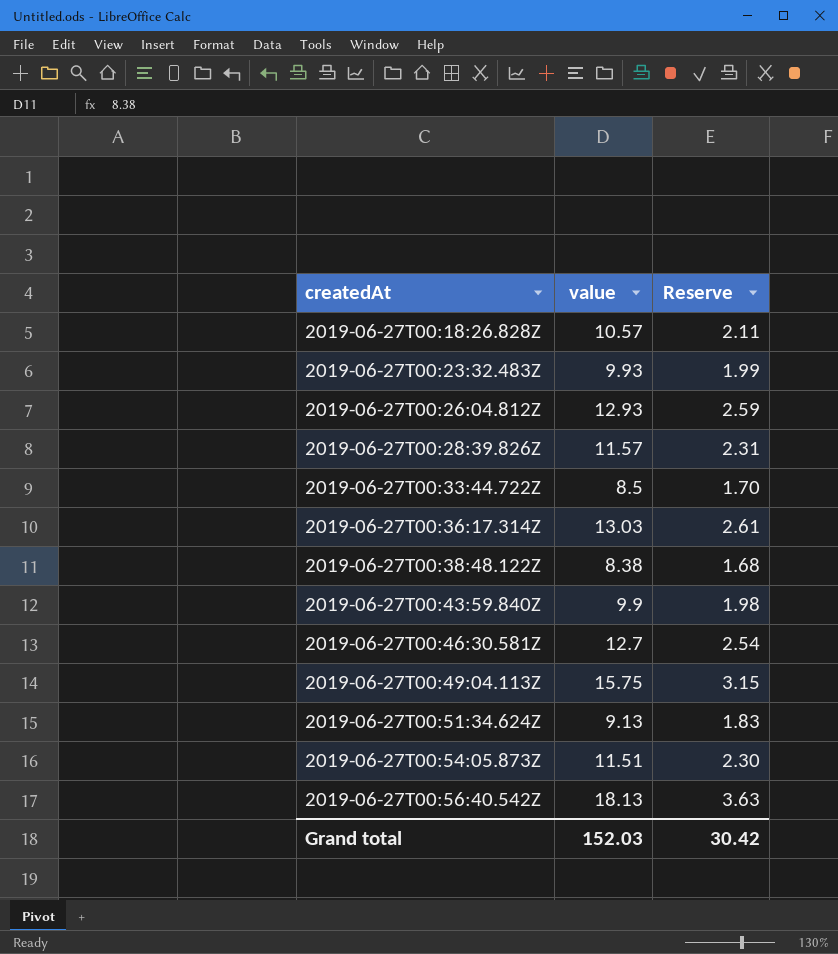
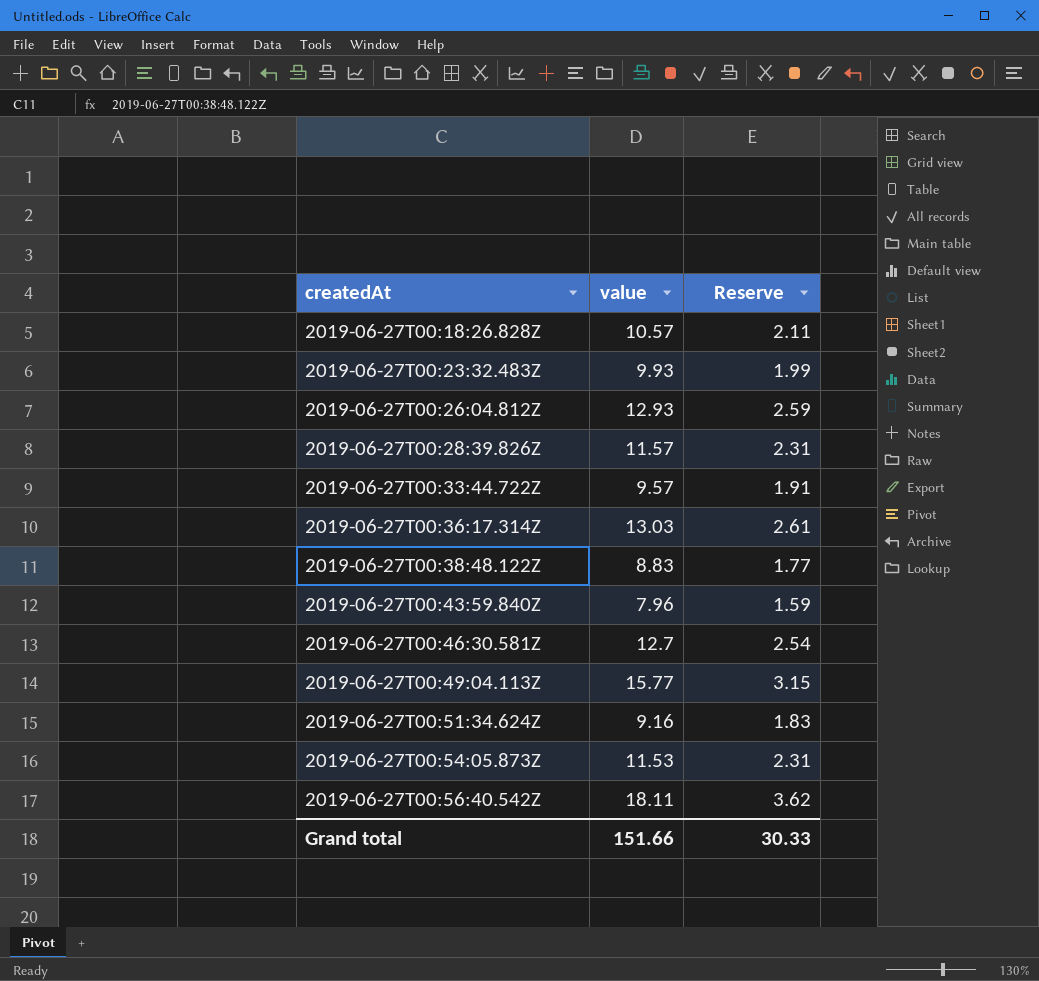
2019-06-27T00:33:44.722Z | value: 8.5 -> 9.57
2019-06-27T00:33:44.722Z | Reserve: 1.70 -> 1.91
2019-06-27T00:38:48.122Z | value: 8.38 -> 8.83
2019-06-27T00:38:48.122Z | Reserve: 1.68 -> 1.77
2019-06-27T00:43:59.840Z | value: 9.9 -> 7.96
2019-06-27T00:43:59.840Z | Reserve: 1.98 -> 1.59
2019-06-27T00:49:04.113Z | value: 15.75 -> 15.77
2019-06-27T00:51:34.624Z | value: 9.13 -> 9.16
2019-06-27T00:54:05.873Z | value: 11.51 -> 11.53
2019-06-27T00:54:05.873Z | Reserve: 2.30 -> 2.31
2019-06-27T00:56:40.542Z | value: 18.13 -> 18.11
2019-06-27T00:56:40.542Z | Reserve: 3.63 -> 3.62
Grand total | value: 152.03 -> 151.66
Grand total | Reserve: 30.42 -> 30.33

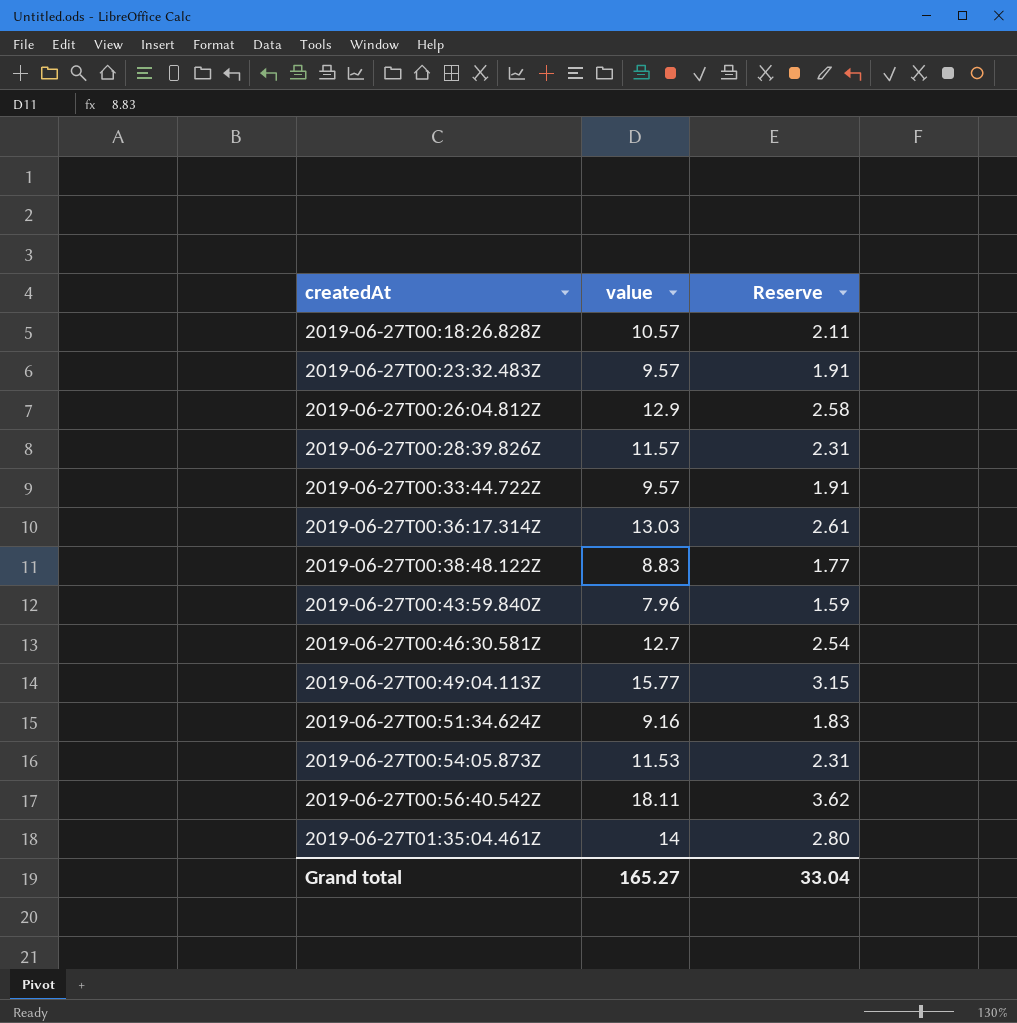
2019-06-27T00:23:32.483Z | value: 9.93 -> 9.57
2019-06-27T00:23:32.483Z | Reserve: 1.99 -> 1.91
2019-06-27T00:26:04.812Z | value: 12.93 -> 12.9
2019-06-27T00:26:04.812Z | Reserve: 2.59 -> 2.58
row 2019-06-27T01:35:04.461Z: none -> 14 | 2.80
Grand total | value: 151.66 -> 165.27
Grand total | Reserve: 30.33 -> 33.04

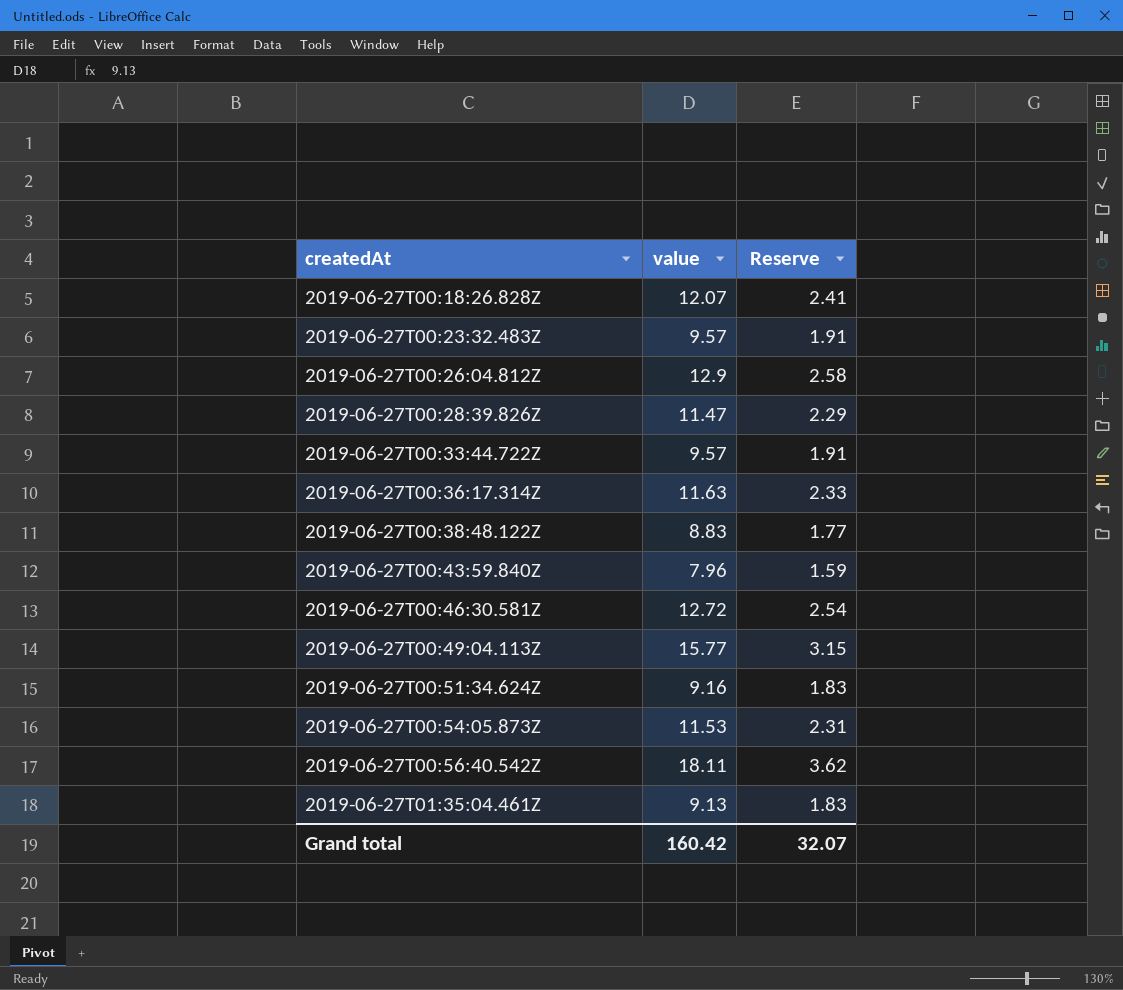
2019-06-27T00:18:26.828Z | value: 10.57 -> 12.07
2019-06-27T00:18:26.828Z | Reserve: 2.11 -> 2.41
2019-06-27T00:28:39.826Z | value: 11.57 -> 11.47
2019-06-27T00:28:39.826Z | Reserve: 2.31 -> 2.29
2019-06-27T00:36:17.314Z | value: 13.03 -> 11.63
2019-06-27T00:36:17.314Z | Reserve: 2.61 -> 2.33
2019-06-27T00:46:30.581Z | value: 12.7 -> 12.72
2019-06-27T01:35:04.461Z | value: 14 -> 9.13
2019-06-27T01:35:04.461Z | Reserve: 2.80 -> 1.83
Grand total | value: 165.27 -> 160.42
Grand total | Reserve: 33.04 -> 32.07

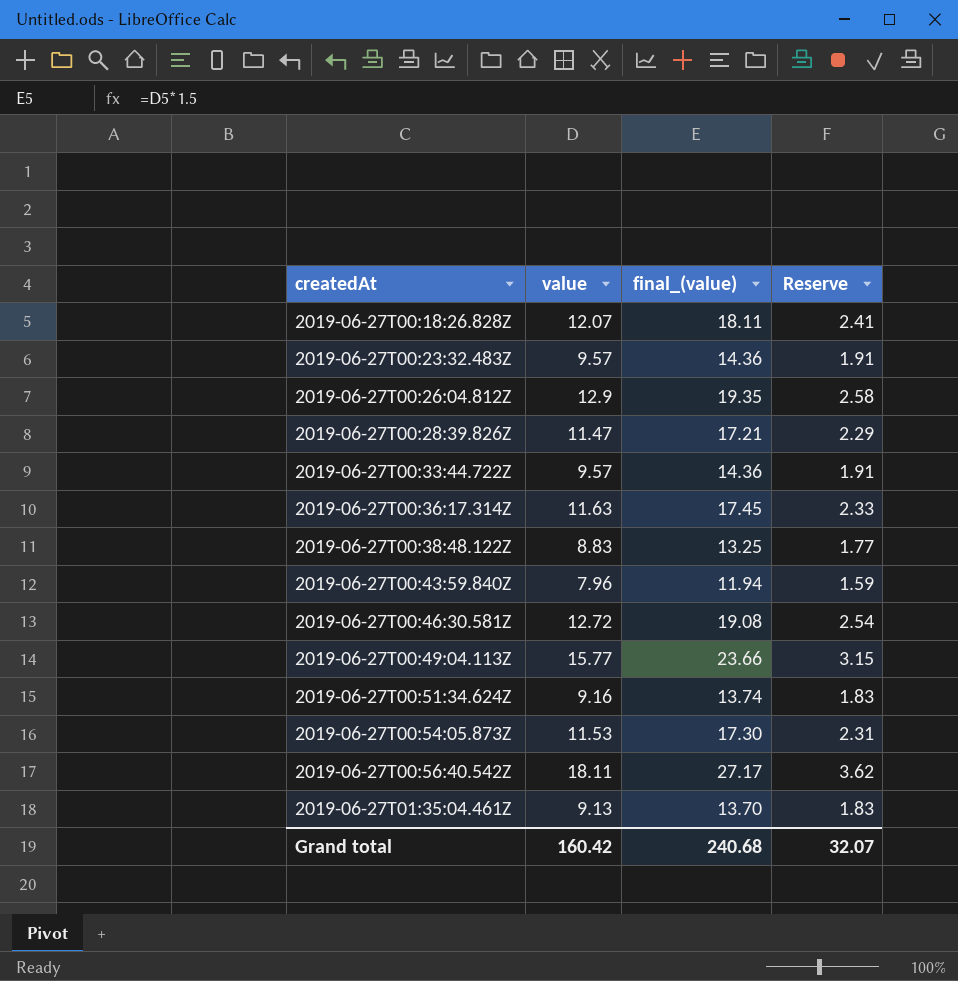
column final_(value) | formula: none -> [value] * 1.5

